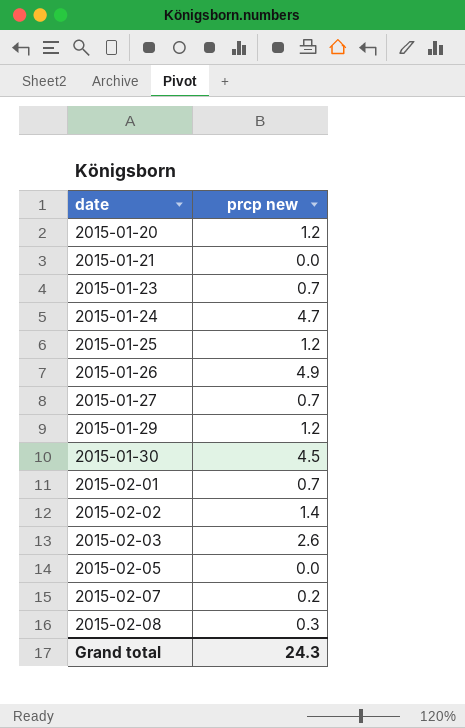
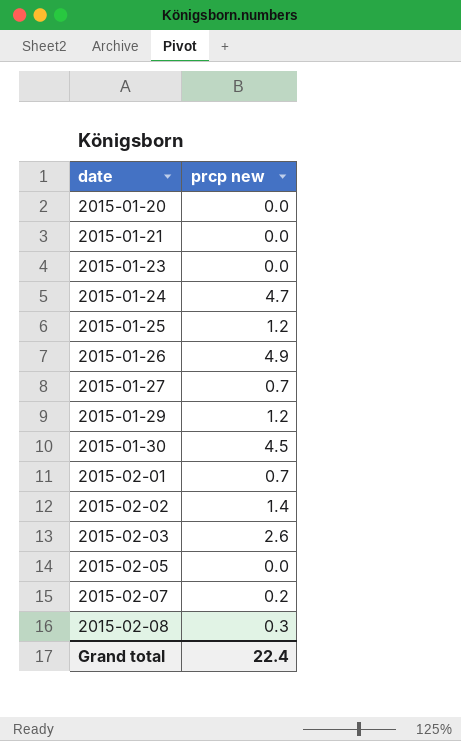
2015-01-20 | prcp new: 1.2 -> 0.0
2015-01-23 | prcp new: 0.7 -> 0.0
Grand total | prcp new: 24.3 -> 22.4

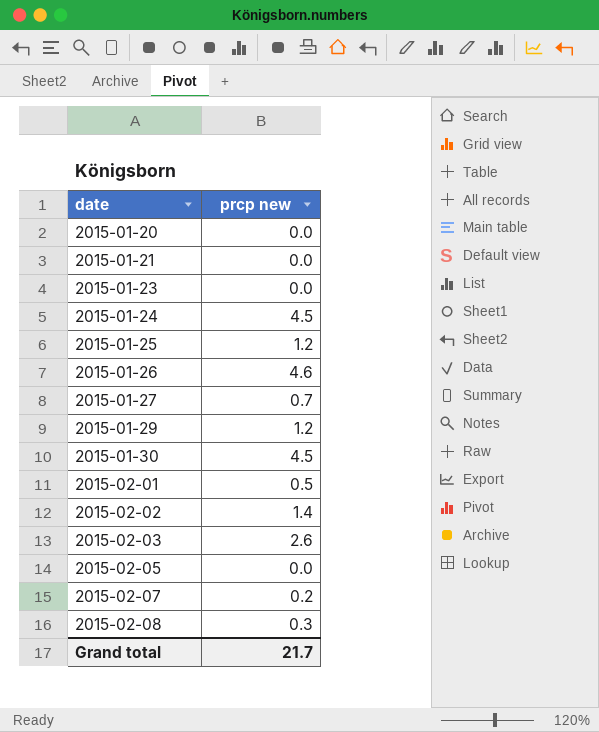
2015-01-24 | prcp new: 4.7 -> 4.5
2015-01-26 | prcp new: 4.9 -> 4.6
2015-02-01 | prcp new: 0.7 -> 0.5
Grand total | prcp new: 22.4 -> 21.7

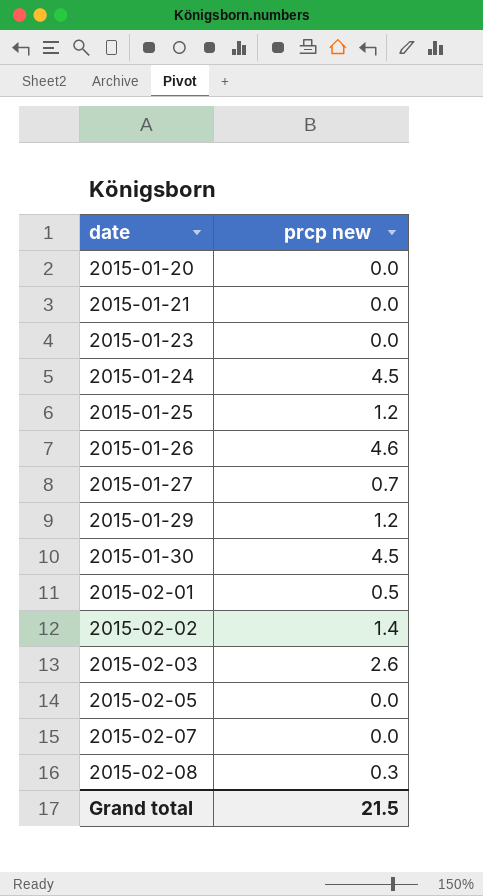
2015-02-07 | prcp new: 0.2 -> 0.0
Grand total | prcp new: 21.7 -> 21.5

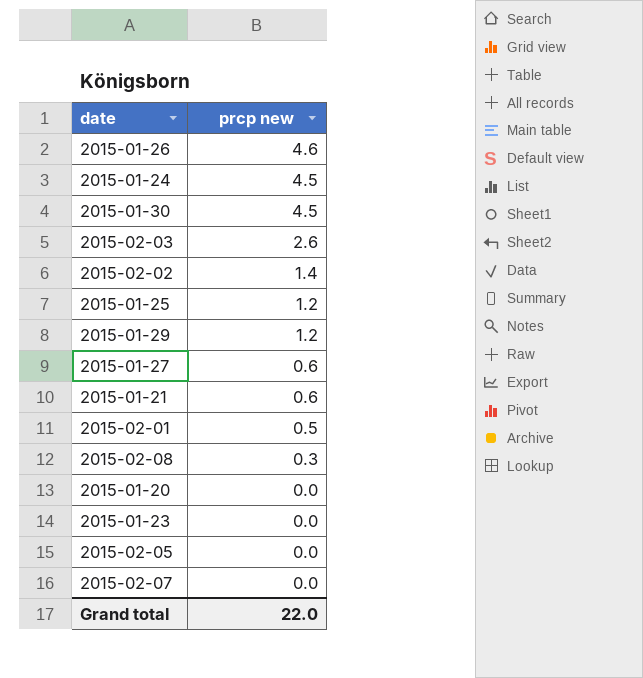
row order: date ascending -> prcp new descending
2015-01-27 | prcp new: 0.7 -> 0.6
2015-01-21 | prcp new: 0.0 -> 0.6
Grand total | prcp new: 21.5 -> 22.0

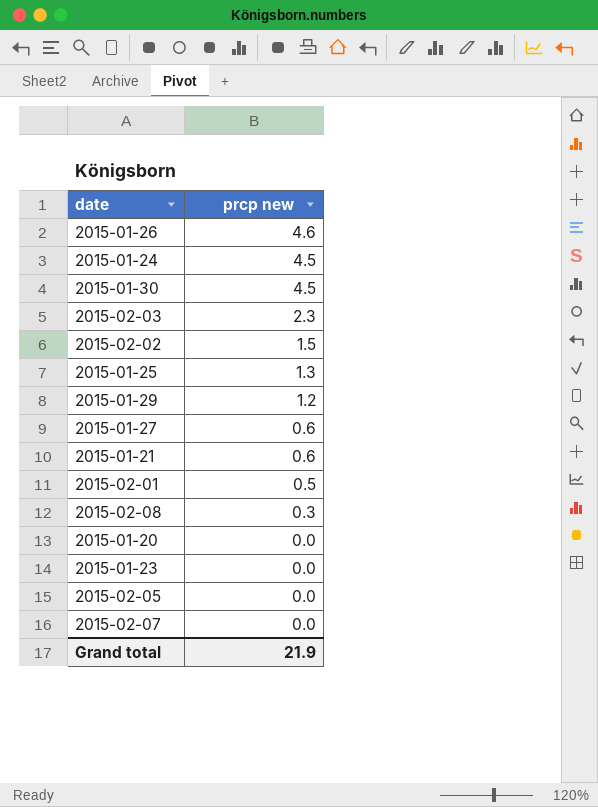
2015-02-03 | prcp new: 2.6 -> 2.3
2015-02-02 | prcp new: 1.4 -> 1.5
2015-01-25 | prcp new: 1.2 -> 1.3
Grand total | prcp new: 22.0 -> 21.9

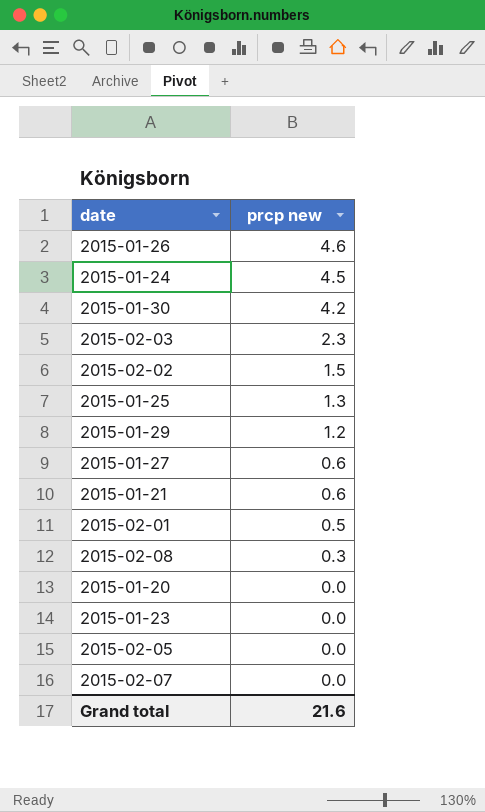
2015-01-30 | prcp new: 4.5 -> 4.2
Grand total | prcp new: 21.9 -> 21.6

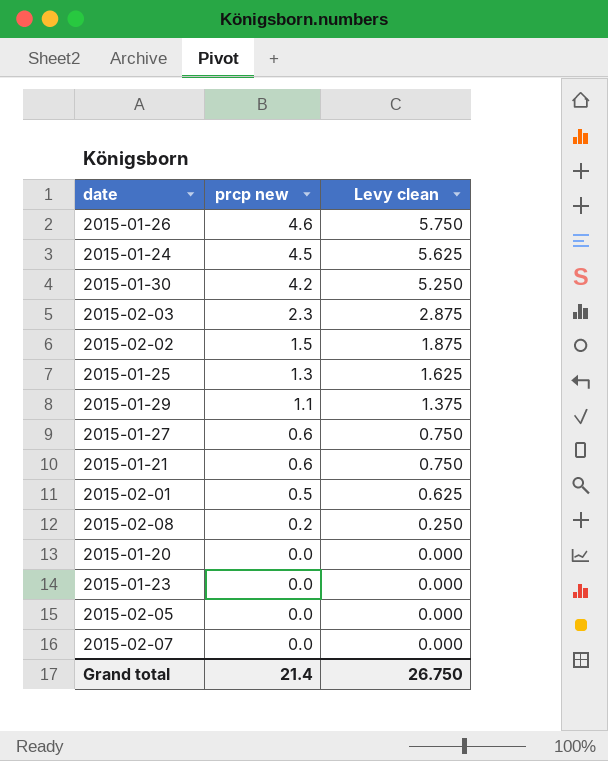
column Levy clean | formula: none -> [prcp new] * 1.25
2015-01-29 | prcp new: 1.2 -> 1.1
2015-02-08 | prcp new: 0.3 -> 0.2
Grand total | prcp new: 21.6 -> 21.4

